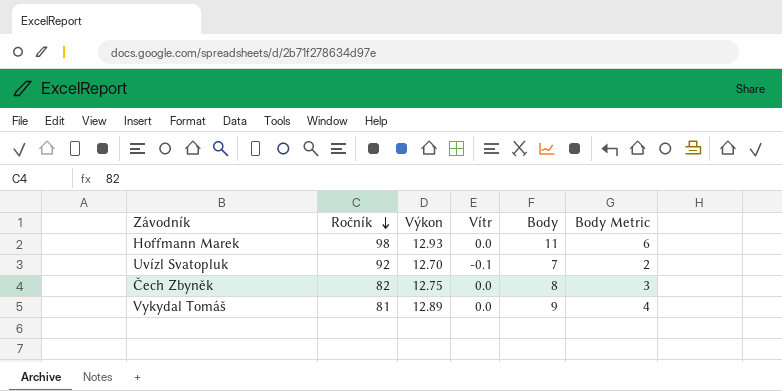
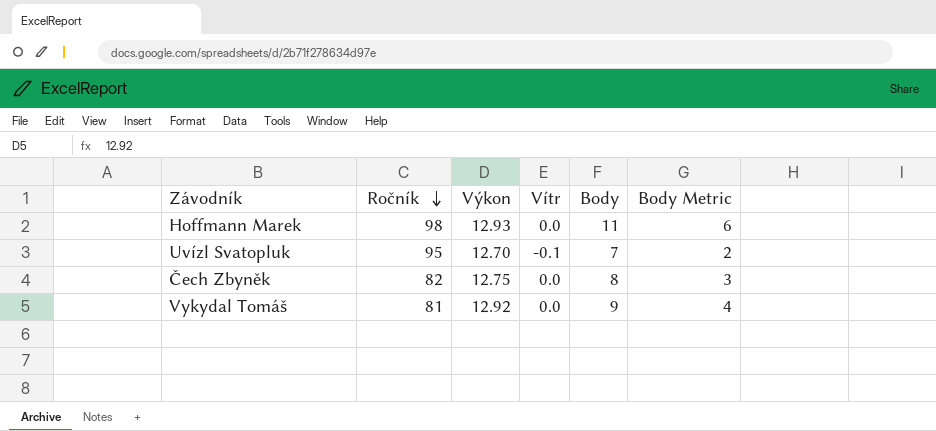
Uvízl Svatopluk | Ročník: 92 -> 95
Vykydal Tomáš | Výkon: 12.89 -> 12.92

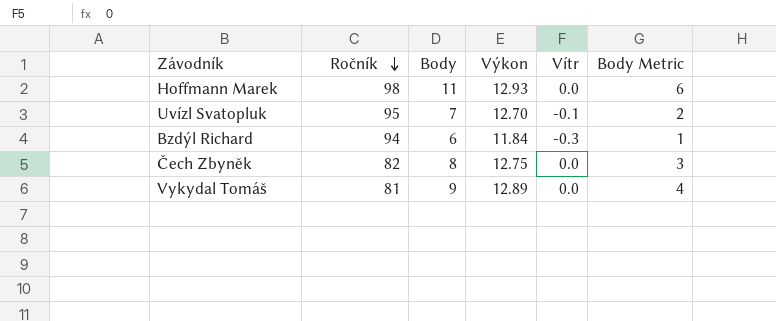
column Body | position: 5 -> 3
row Bzdýl Richard: none -> 94 | 6 | 11.84 | -0.3 | 1
Vykydal Tomáš | Výkon: 12.92 -> 12.89

